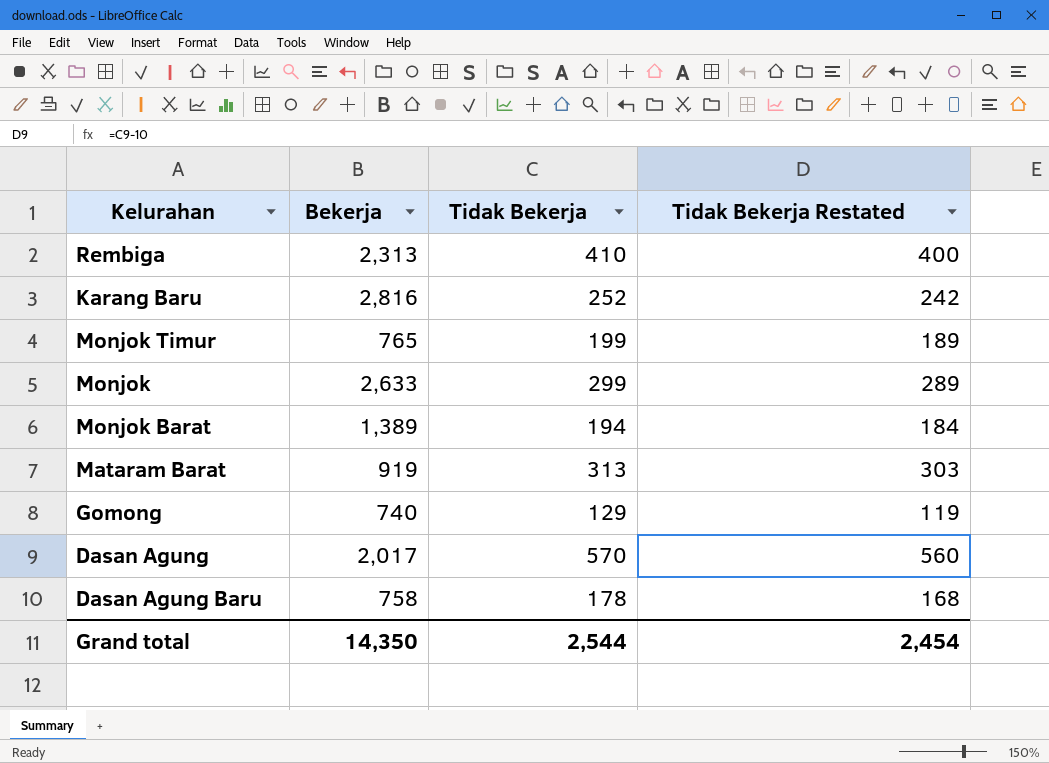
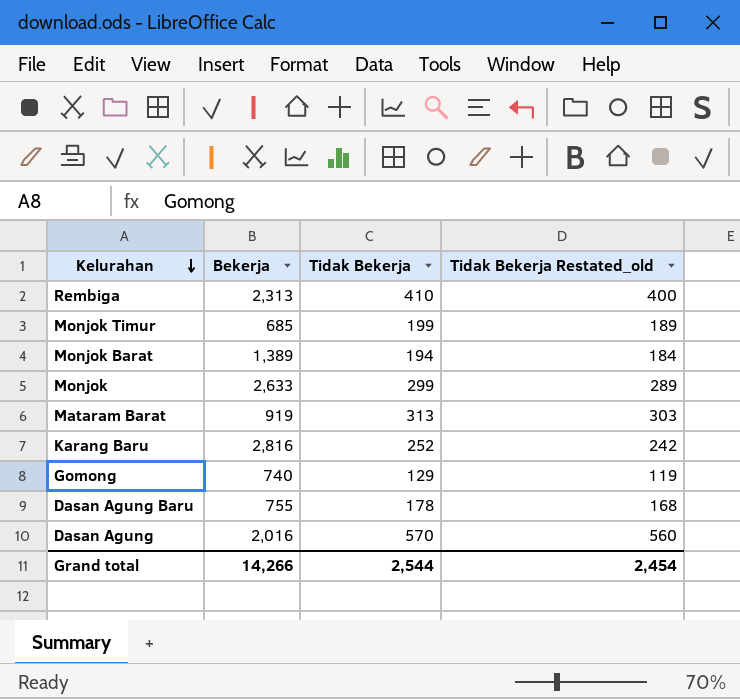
row order: none -> Kelurahan descending
column name: Tidak Bekerja Restated -> Tidak Bekerja Restated_old
Monjok Timur | Bekerja: 765 -> 685
Dasan Agung Baru | Bekerja: 758 -> 755
Dasan Agung | Bekerja: 2,017 -> 2,016
Grand total | Bekerja: 14,350 -> 14,266

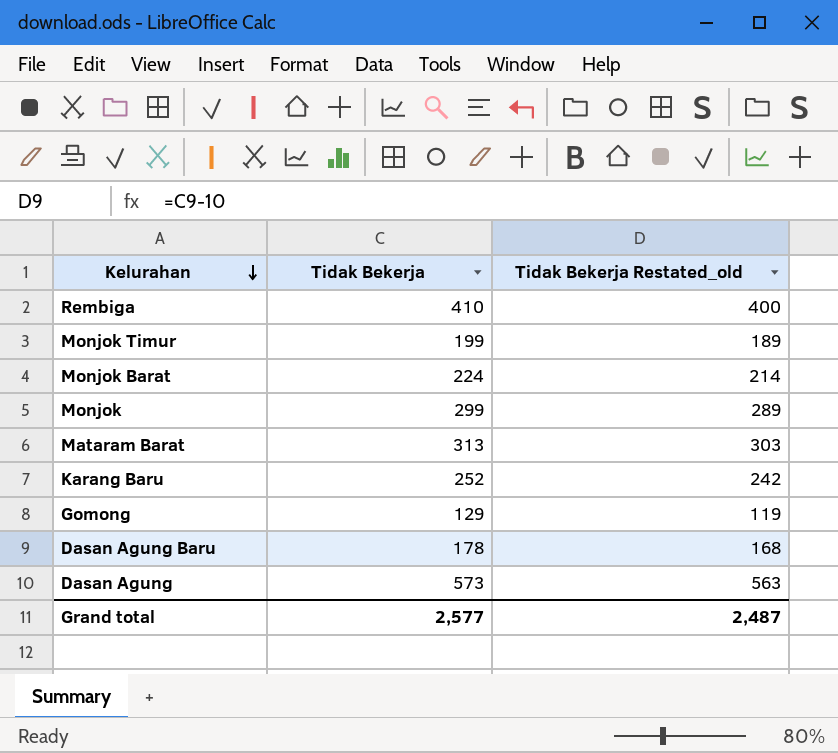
column Bekerja | position: 2 -> none
Monjok Barat | Tidak Bekerja: 194 -> 224
Monjok Barat | Tidak Bekerja Restated_old: 184 -> 214
Dasan Agung | Tidak Bekerja: 570 -> 573
Dasan Agung | Tidak Bekerja Restated_old: 560 -> 563
Grand total | Tidak Bekerja: 2,544 -> 2,577
Grand total | Tidak Bekerja Restated_old: 2,454 -> 2,487

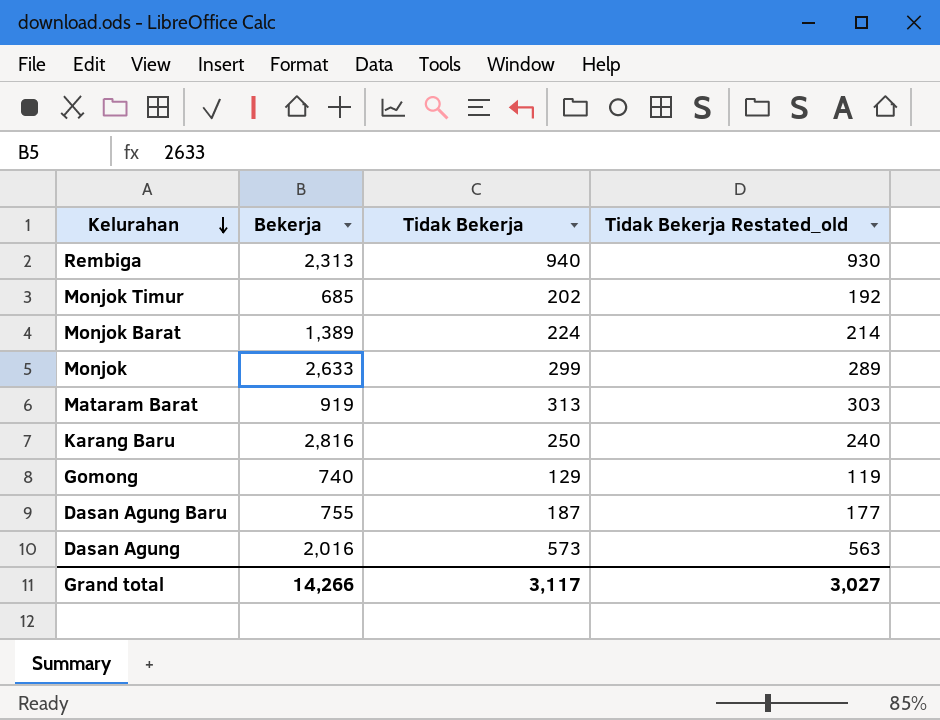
column Bekerja | position: none -> 2
Rembiga | Tidak Bekerja: 410 -> 940
Rembiga | Tidak Bekerja Restated_old: 400 -> 930
Monjok Timur | Tidak Bekerja: 199 -> 202
Monjok Timur | Tidak Bekerja Restated_old: 189 -> 192
Karang Baru | Tidak Bekerja: 252 -> 250
Karang Baru | Tidak Bekerja Restated_old: 242 -> 240
Dasan Agung Baru | Tidak Bekerja: 178 -> 187
Dasan Agung Baru | Tidak Bekerja Restated_old: 168 -> 177
Grand total | Tidak Bekerja: 2,577 -> 3,117
Grand total | Tidak Bekerja Restated_old: 2,487 -> 3,027

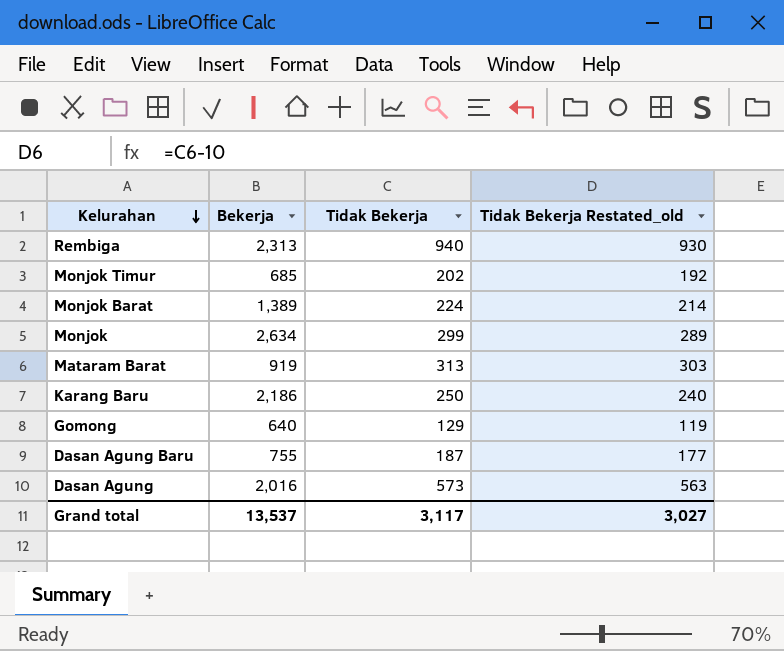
Monjok | Bekerja: 2,633 -> 2,634
Karang Baru | Bekerja: 2,816 -> 2,186
Gomong | Bekerja: 740 -> 640
Grand total | Bekerja: 14,266 -> 13,537

